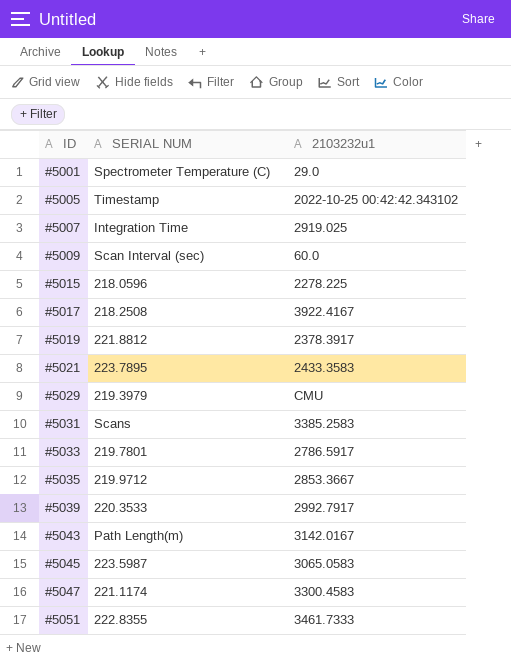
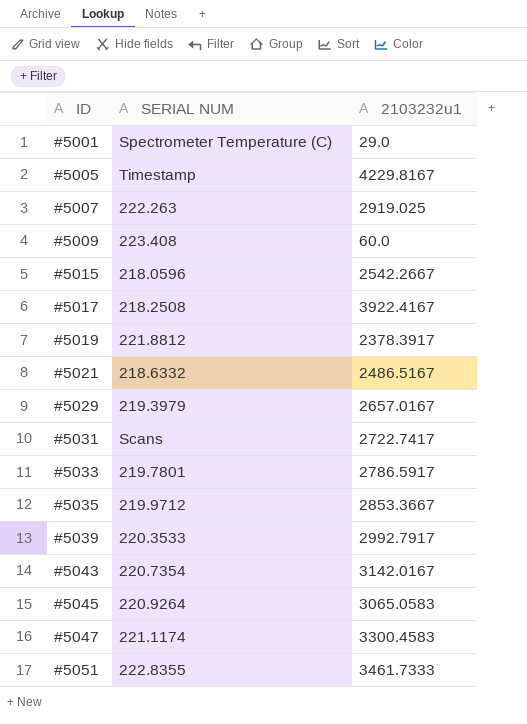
#5005 | 2103232u1: 2022-10-25 00:42:42.343102 -> 4229.8167
#5007 | SERIAL NUM: Integration Time -> 222.263
#5009 | SERIAL NUM: Scan Interval (sec) -> 223.408
#5015 | 2103232u1: 2278.225 -> 2542.2667
#5021 | SERIAL NUM: 223.7895 -> 218.6332
#5021 | 2103232u1: 2433.3583 -> 2486.5167
#5029 | 2103232u1: CMU -> 2657.0167
#5031 | 2103232u1: 3385.2583 -> 2722.7417
#5043 | SERIAL NUM: Path Length(m) -> 220.7354
#5045 | SERIAL NUM: 223.5987 -> 220.9264

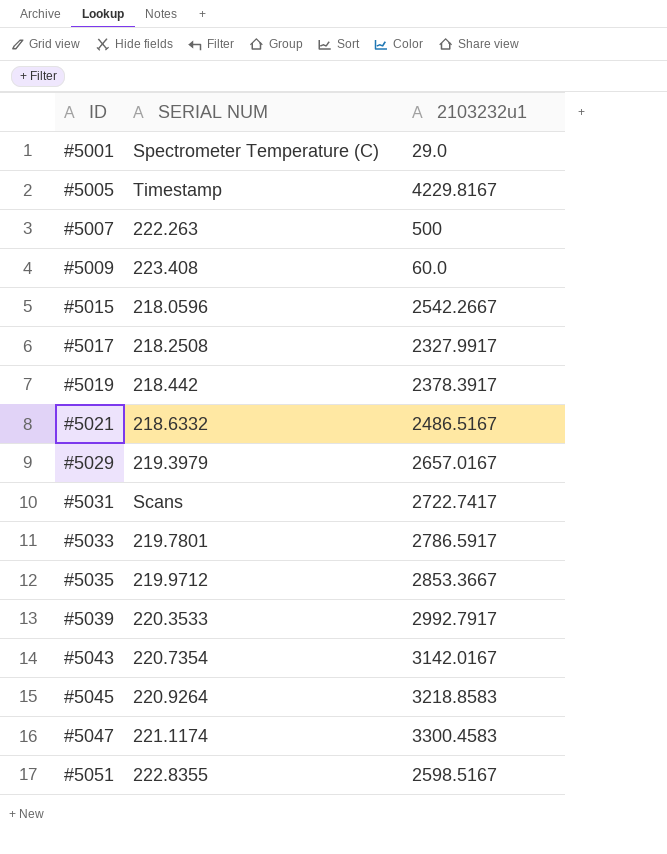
#5007 | 2103232u1: 2919.025 -> 500
#5017 | 2103232u1: 3922.4167 -> 2327.9917
#5019 | SERIAL NUM: 221.8812 -> 218.442
#5045 | 2103232u1: 3065.0583 -> 3218.8583
#5051 | 2103232u1: 3461.7333 -> 2598.5167

